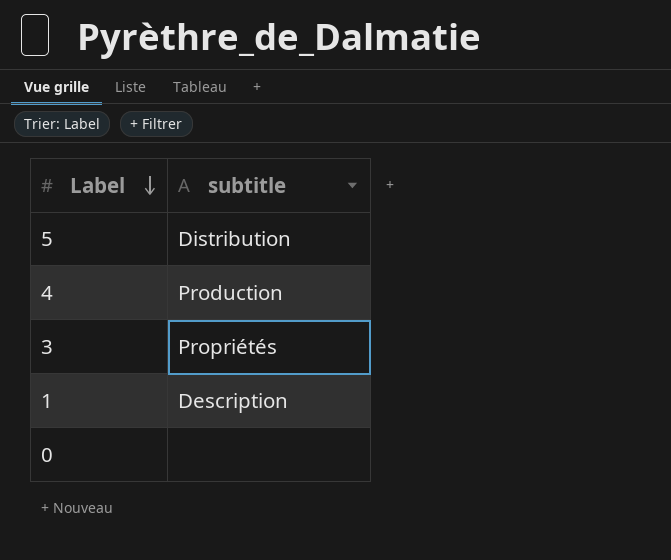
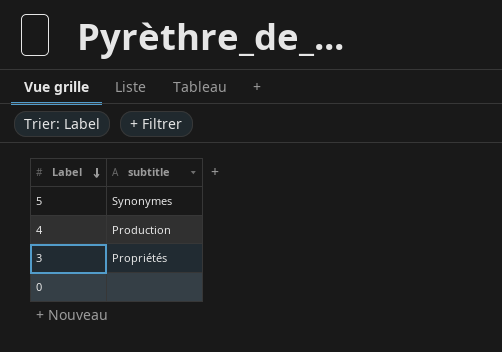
row 1: Description -> none
5 | subtitle: Distribution -> Synonymes

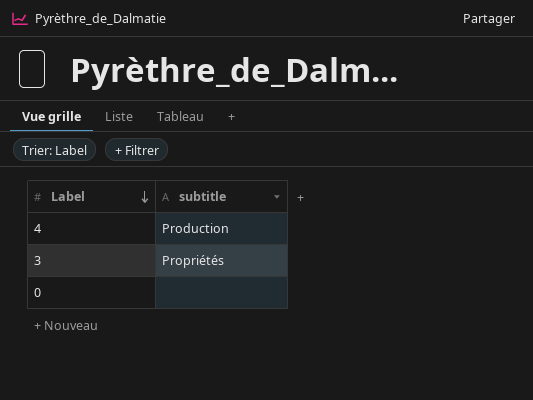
row 5: Synonymes -> none

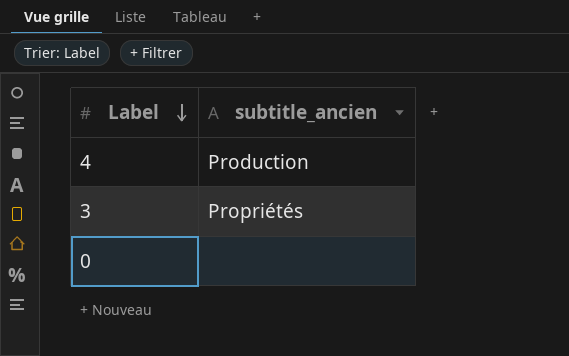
column name: subtitle -> subtitle_ancien

